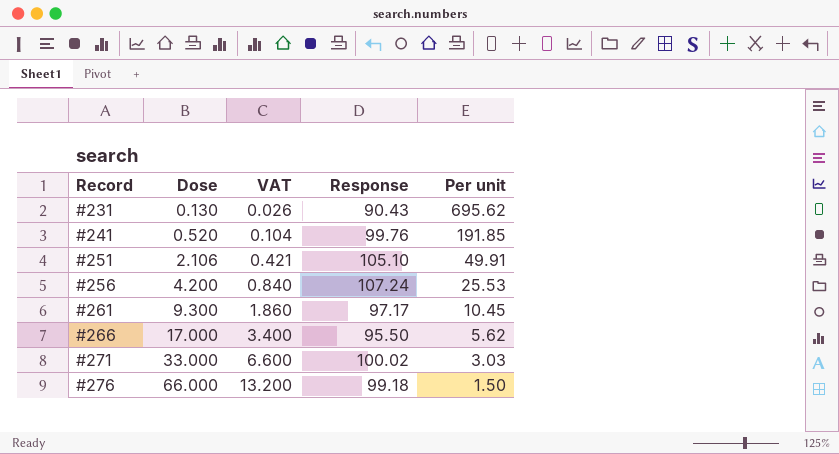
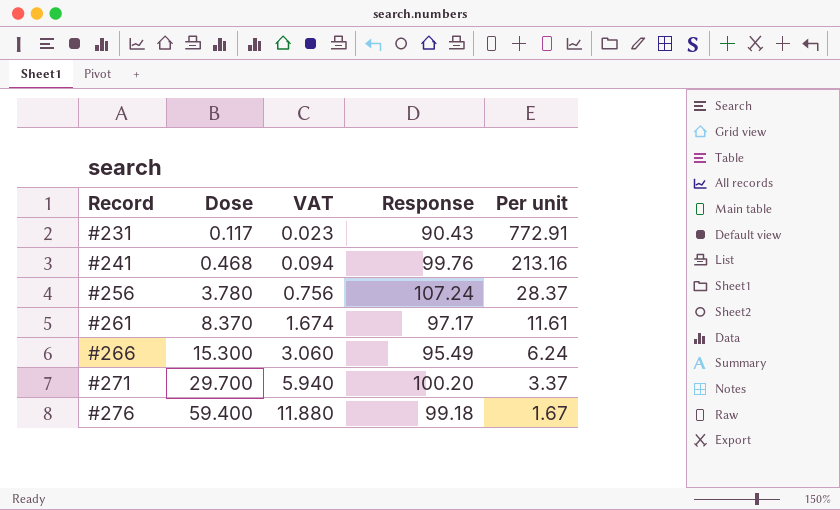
row #251: 2.106 | 0.421 | 105.10 | 49.91 -> none
#231 | Dose: 0.130 -> 0.117
#231 | VAT: 0.026 -> 0.023
#231 | Per unit: 695.62 -> 772.91
#241 | Dose: 0.520 -> 0.468
#241 | VAT: 0.104 -> 0.094
#241 | Per unit: 191.85 -> 213.16
#256 | Dose: 4.200 -> 3.780
#256 | VAT: 0.840 -> 0.756
#256 | Per unit: 25.53 -> 28.37
#261 | Dose: 9.300 -> 8.370
#261 | VAT: 1.860 -> 1.674
#261 | Per unit: 10.45 -> 11.61
#266 | Dose: 17.000 -> 15.300
#266 | VAT: 3.400 -> 3.060
#266 | Response: 95.50 -> 95.49
#266 | Per unit: 5.62 -> 6.24
#271 | Dose: 33.000 -> 29.700
#271 | VAT: 6.600 -> 5.940
#271 | Response: 100.02 -> 100.20
#271 | Per unit: 3.03 -> 3.37
#276 | Dose: 66.000 -> 59.400
#276 | VAT: 13.200 -> 11.880
#276 | Per unit: 1.50 -> 1.67

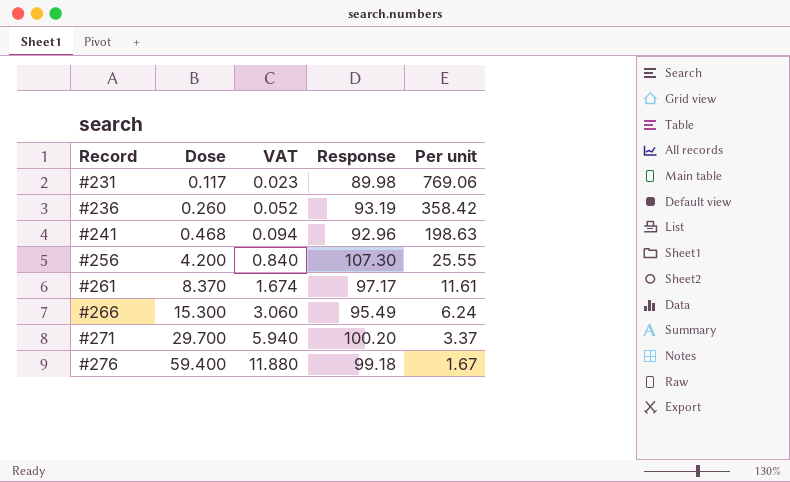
#231 | Response: 90.43 -> 89.98
#231 | Per unit: 772.91 -> 769.06
row #236: none -> 0.260 | 0.052 | 93.19 | 358.42
#241 | Response: 99.76 -> 92.96
#241 | Per unit: 213.16 -> 198.63
#256 | Dose: 3.780 -> 4.200
#256 | VAT: 0.756 -> 0.840
#256 | Response: 107.24 -> 107.30
#256 | Per unit: 28.37 -> 25.55

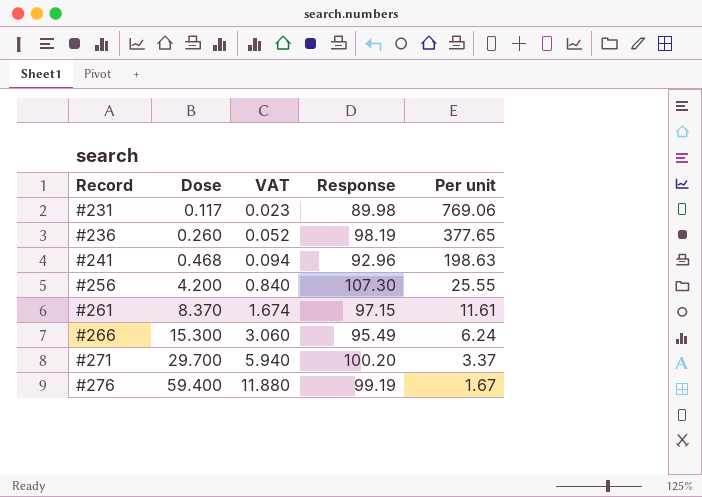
#236 | Response: 93.19 -> 98.19
#236 | Per unit: 358.42 -> 377.65
#261 | Response: 97.17 -> 97.15
#276 | Response: 99.18 -> 99.19

